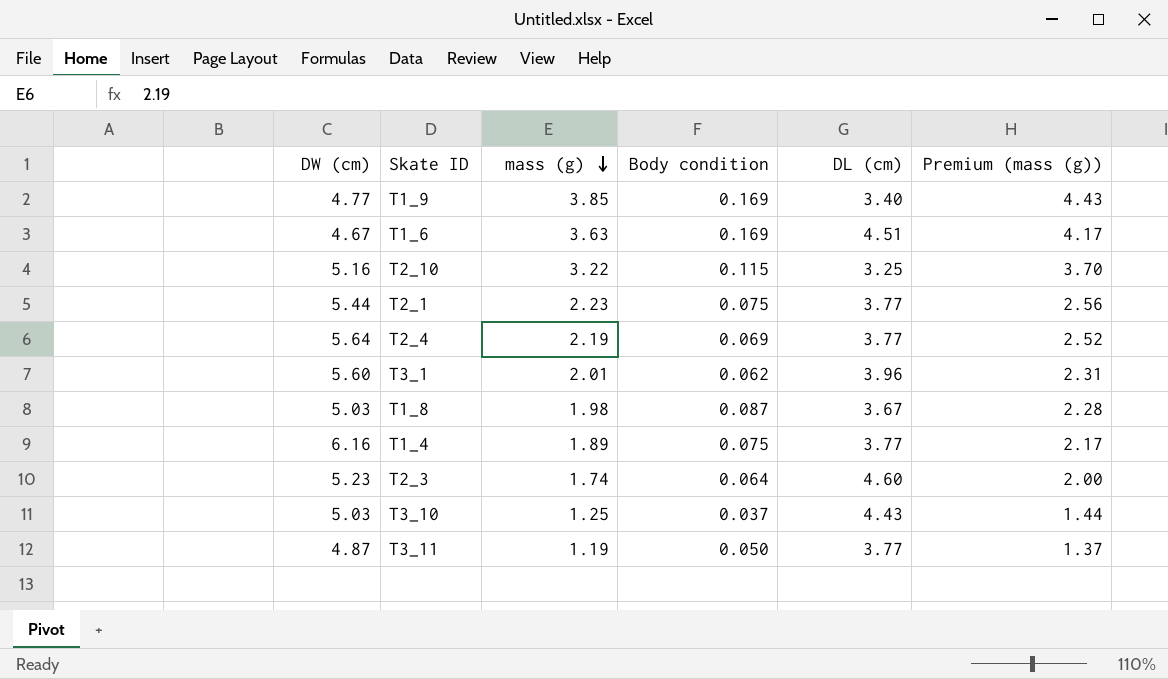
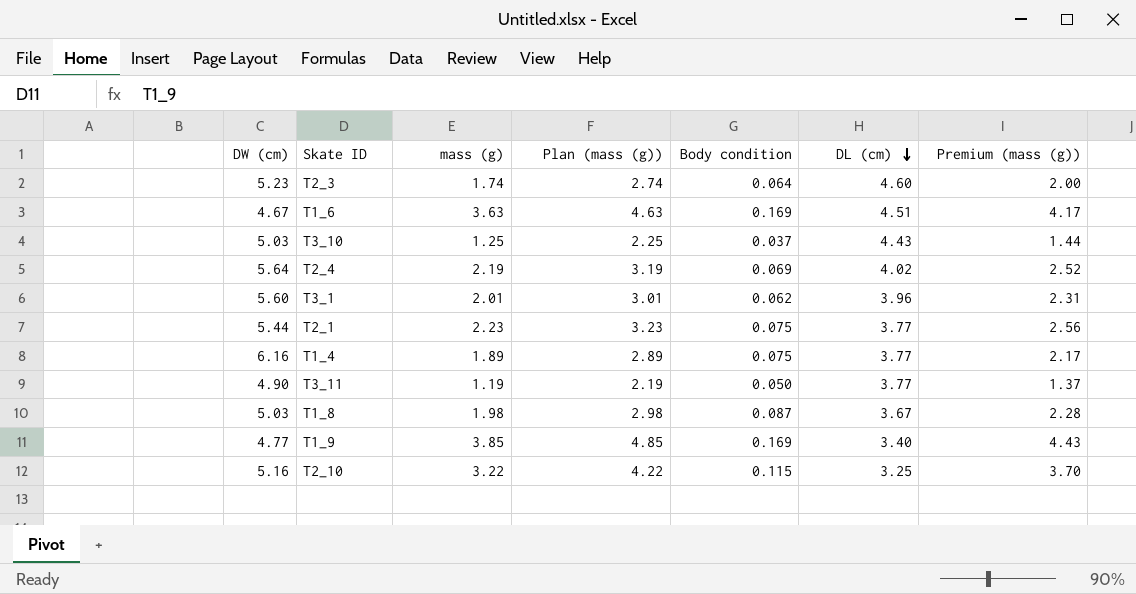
row order: mass (g) descending -> DL (cm) descending
column Plan (mass (g)) | formula: none -> [mass (g)] + 1
T2_4 | DL (cm): 3.77 -> 4.02
T3_11 | DW (cm): 4.87 -> 4.90

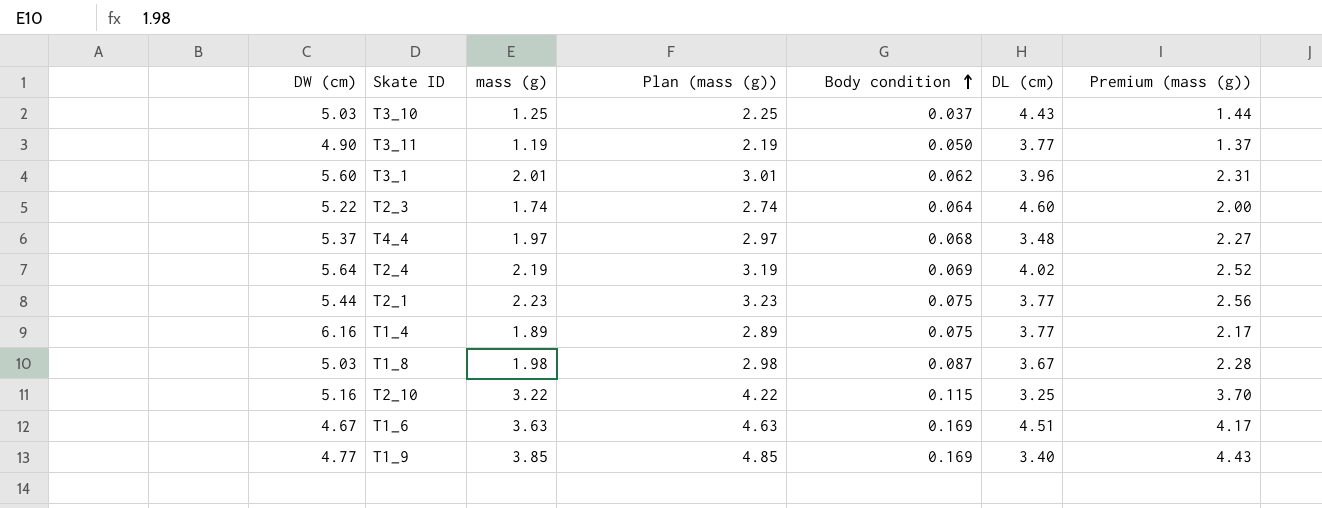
row order: DL (cm) descending -> Body condition ascending
T2_3 | DW (cm): 5.23 -> 5.22
row T4_4: none -> 5.37 | 1.97 | 2.97 | 0.068 | 3.48 | 2.27

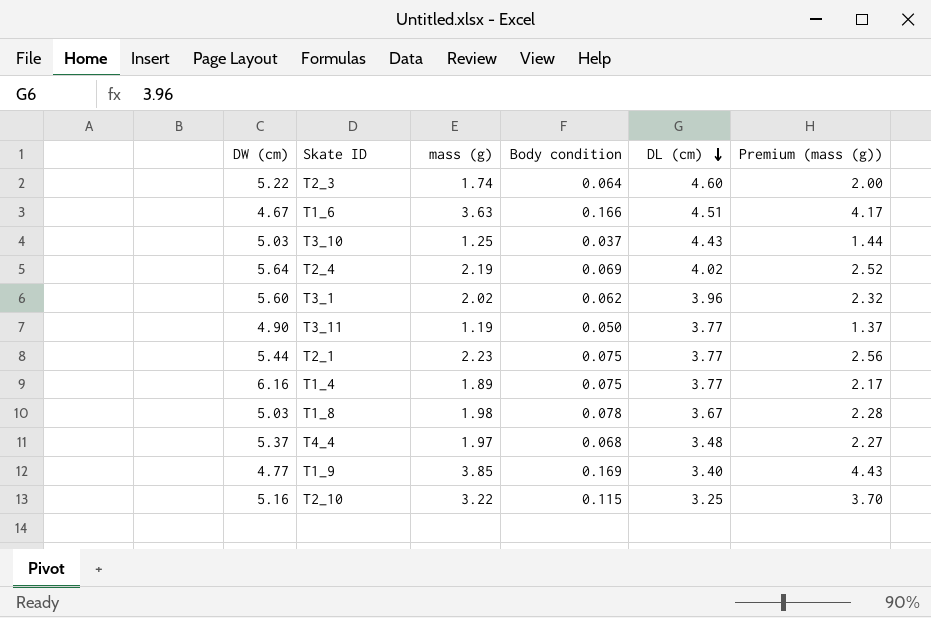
row order: Body condition ascending -> DL (cm) descending
column Plan (mass (g)) | formula: [mass (g)] + 1 -> none
T1_6 | Body condition: 0.169 -> 0.166
T3_1 | mass (g): 2.01 -> 2.02
T3_1 | Premium (mass (g)): 2.31 -> 2.32
T1_8 | Body condition: 0.087 -> 0.078

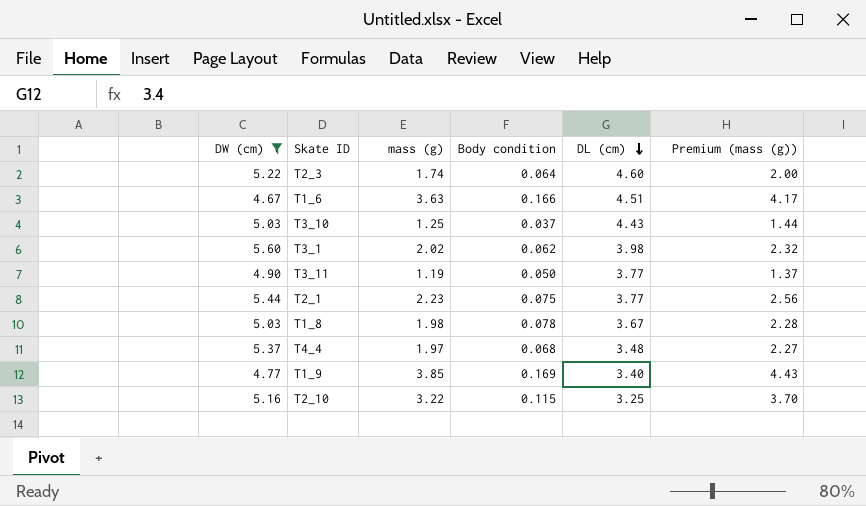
filter: none -> DW (cm) <= 5.60
T3_1 | DL (cm): 3.96 -> 3.98

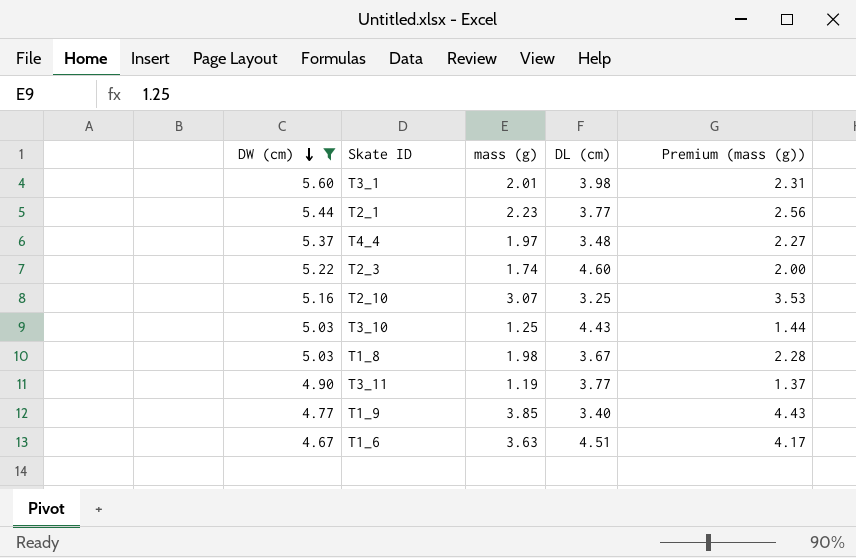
row order: DL (cm) descending -> DW (cm) descending
column Body condition | position: 4 -> none
T3_1 | mass (g): 2.02 -> 2.01
T3_1 | Premium (mass (g)): 2.32 -> 2.31
T2_10 | mass (g): 3.22 -> 3.07
T2_10 | Premium (mass (g)): 3.70 -> 3.53

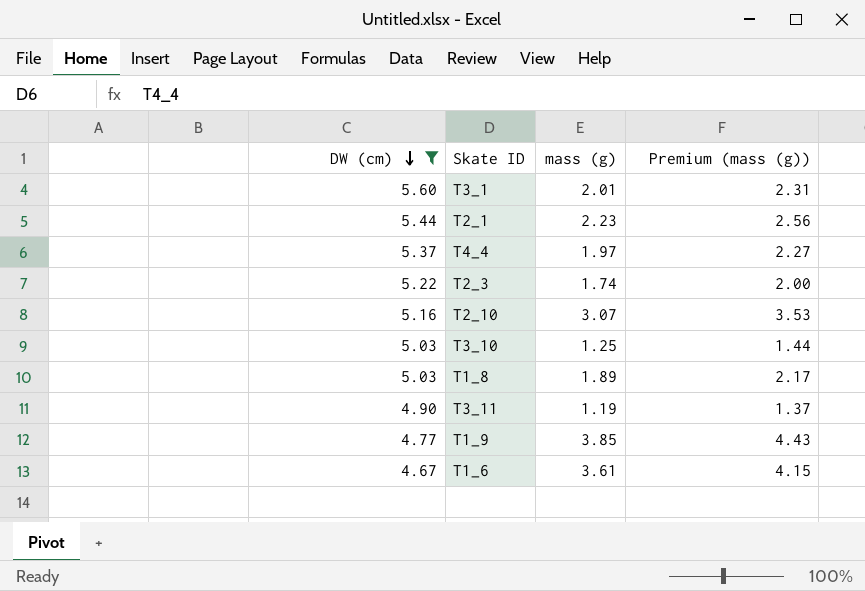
column DL (cm) | position: 4 -> none
T1_8 | mass (g): 1.98 -> 1.89
T1_8 | Premium (mass (g)): 2.28 -> 2.17
T1_6 | mass (g): 3.63 -> 3.61
T1_6 | Premium (mass (g)): 4.17 -> 4.15

